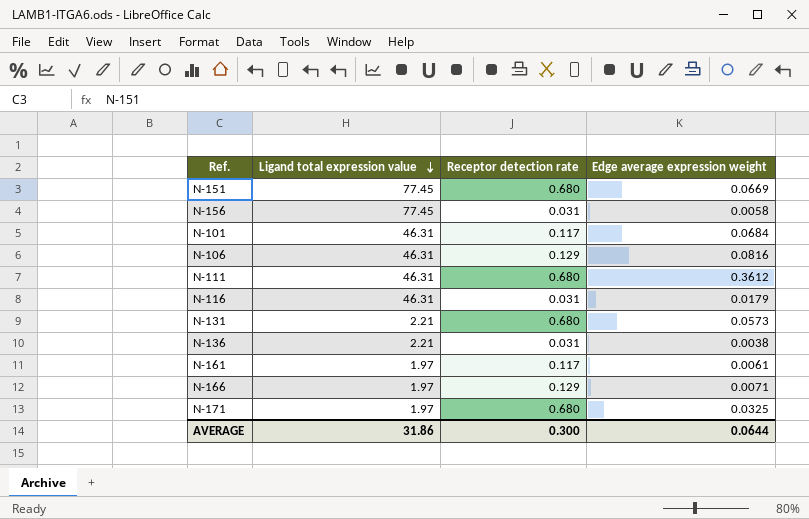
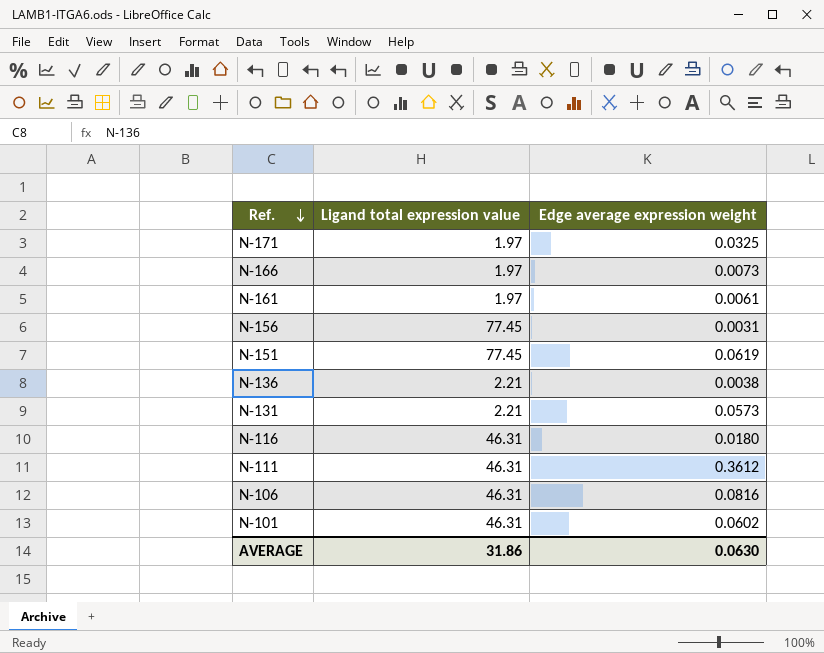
row order: Ligand total expression value descending -> Ref. descending
column Receptor detection rate | position: 3 -> none
N-166 | Edge average expression weight: 0.0071 -> 0.0073
N-156 | Edge average expression weight: 0.0058 -> 0.0031
N-151 | Edge average expression weight: 0.0669 -> 0.0619
N-116 | Edge average expression weight: 0.0179 -> 0.0180
N-101 | Edge average expression weight: 0.0684 -> 0.0602
AVERAGE | Edge average expression weight: 0.0644 -> 0.0630

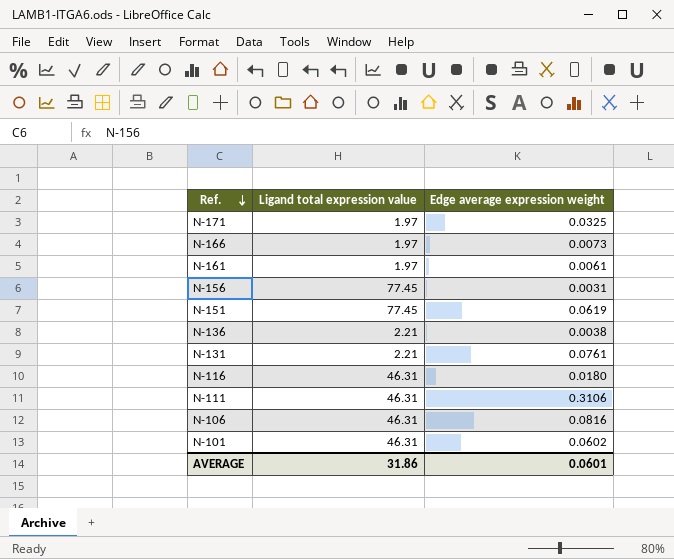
N-131 | Edge average expression weight: 0.0573 -> 0.0761
N-111 | Edge average expression weight: 0.3612 -> 0.3106
AVERAGE | Edge average expression weight: 0.0630 -> 0.0601

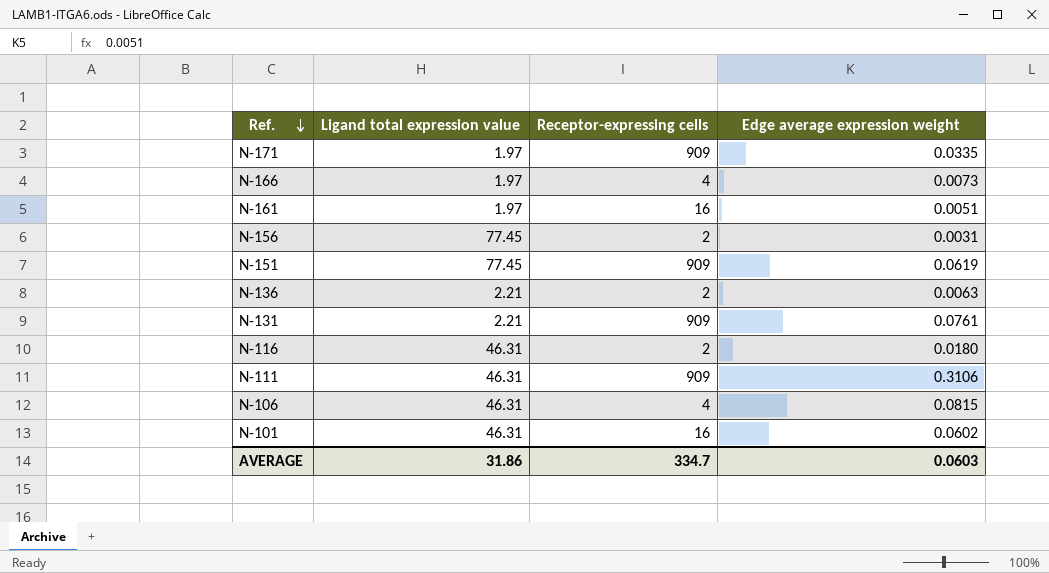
column Receptor-expressing cells | position: none -> 3
N-171 | Edge average expression weight: 0.0325 -> 0.0335
N-161 | Edge average expression weight: 0.0061 -> 0.0051
N-136 | Edge average expression weight: 0.0038 -> 0.0063
N-106 | Edge average expression weight: 0.0816 -> 0.0815
AVERAGE | Edge average expression weight: 0.0601 -> 0.0603

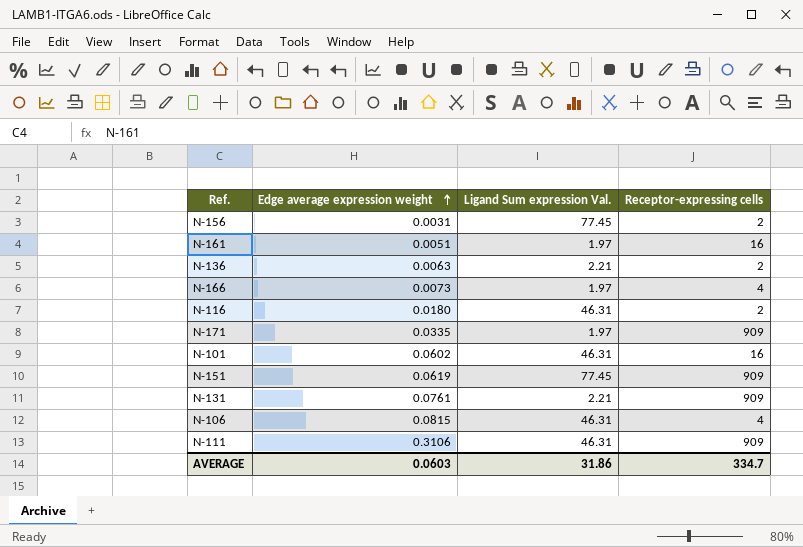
row order: Ref. descending -> Edge average expression weight ascending
column Edge average expression weight | position: 4 -> 2
column name: Ligand total expression value -> Ligand Sum expression Val.

